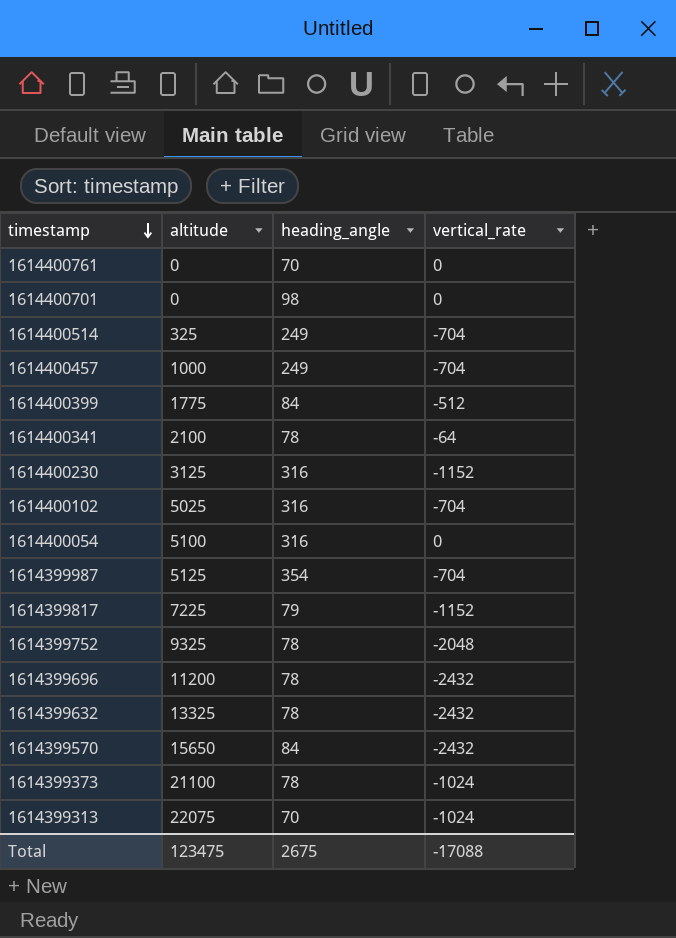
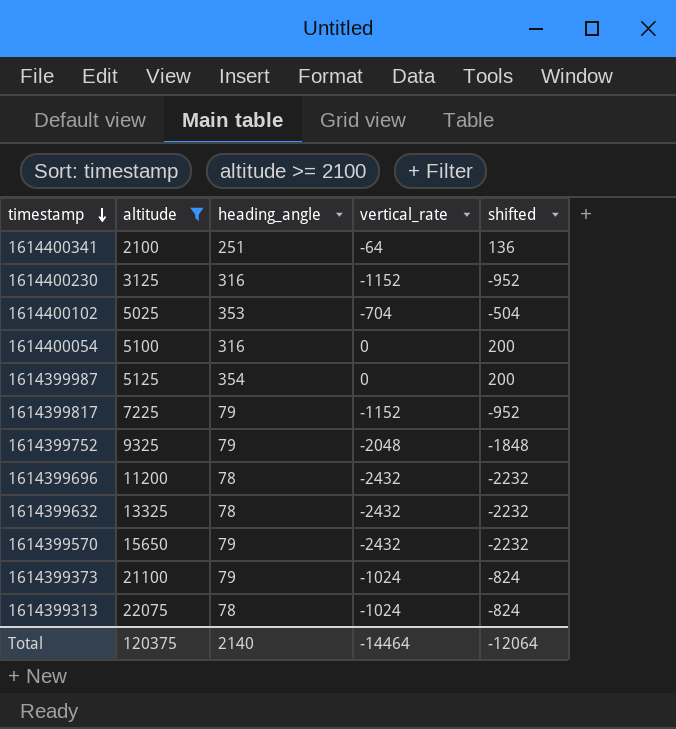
filter: none -> altitude >= 2100
column shifted | formula: none -> [vertical_rate] + 200
1614400341 | heading_angle: 78 -> 251
1614400102 | heading_angle: 316 -> 353
1614399987 | vertical_rate: -704 -> 0
1614399752 | heading_angle: 78 -> 79
1614399570 | heading_angle: 84 -> 79
1614399373 | heading_angle: 78 -> 79
1614399313 | heading_angle: 70 -> 78
Total | altitude: 123475 -> 120375
Total | heading_angle: 2675 -> 2140
Total | vertical_rate: -17088 -> -14464

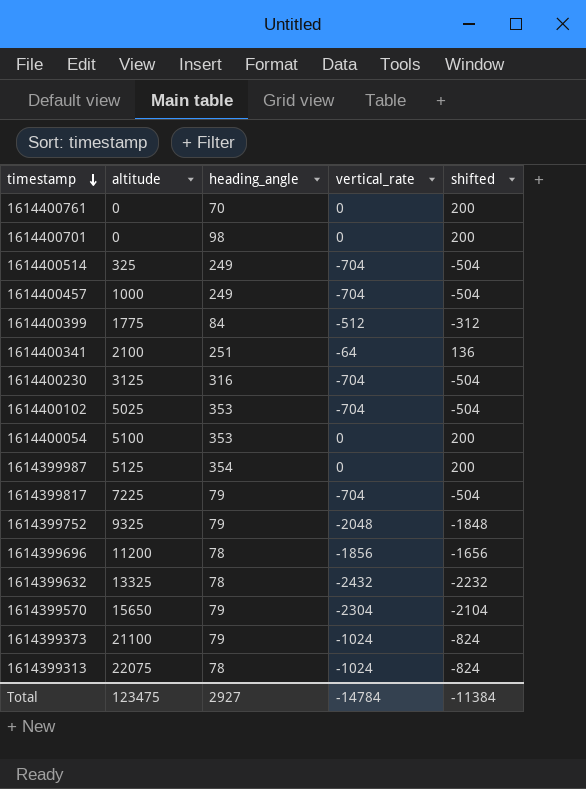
filter: altitude >= 2100 -> none
1614400230 | vertical_rate: -1152 -> -704
1614400230 | shifted: -952 -> -504
1614400054 | heading_angle: 316 -> 353
1614399817 | vertical_rate: -1152 -> -704
1614399817 | shifted: -952 -> -504
1614399696 | vertical_rate: -2432 -> -1856
1614399696 | shifted: -2232 -> -1656
1614399570 | vertical_rate: -2432 -> -2304
1614399570 | shifted: -2232 -> -2104
Total | altitude: 120375 -> 123475
Total | heading_angle: 2140 -> 2927
Total | vertical_rate: -14464 -> -14784
Total | shifted: -12064 -> -11384

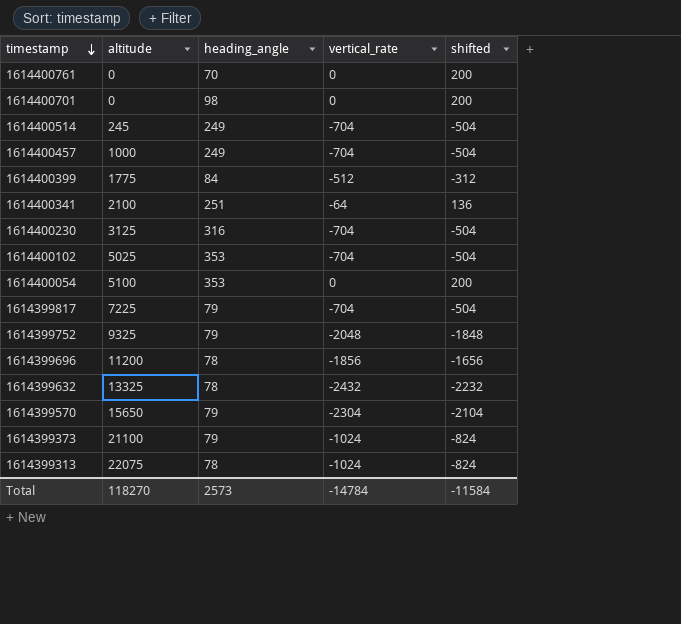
row 1614399987: 5125 | 354 | 0 | 200 -> none
1614400514 | altitude: 325 -> 245
Total | altitude: 123475 -> 118270
Total | heading_angle: 2927 -> 2573
Total | shifted: -11384 -> -11584

